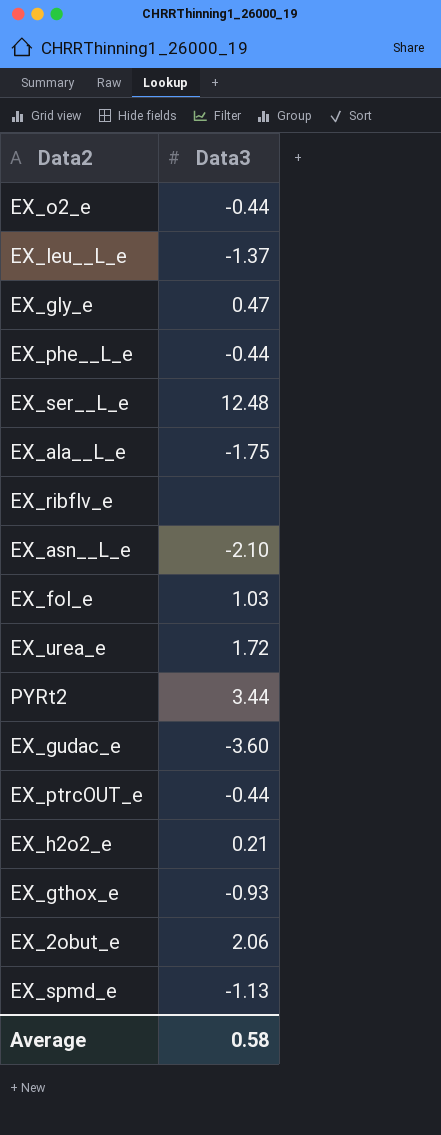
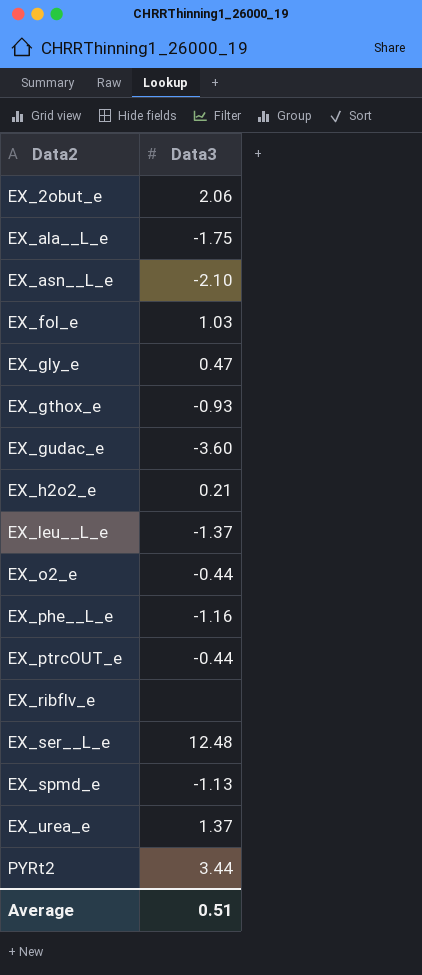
row order: none -> Data2 ascending
EX_phe__L_e | Data3: -0.44 -> -1.16
EX_urea_e | Data3: 1.72 -> 1.37
Average | Data3: 0.58 -> 0.51

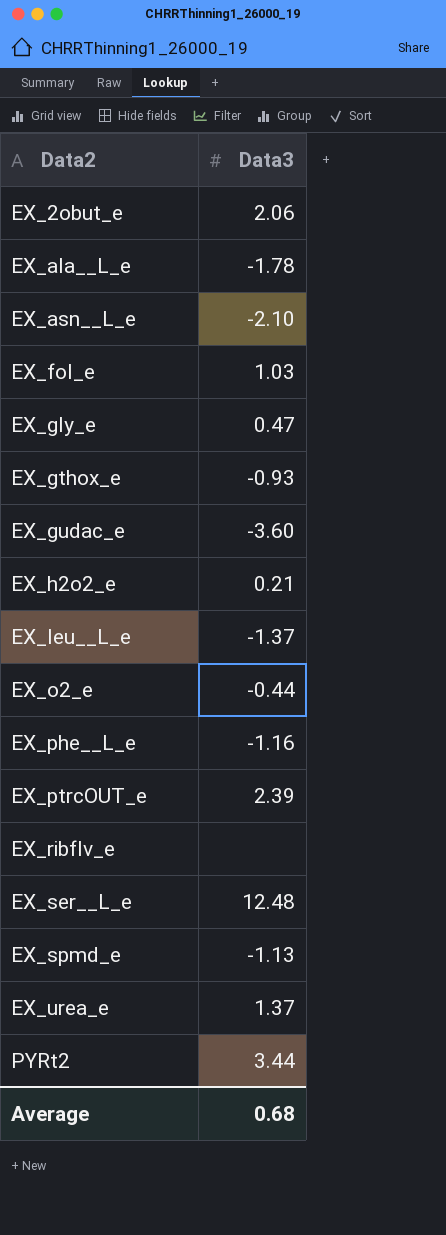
EX_ala__L_e | Data3: -1.75 -> -1.78
EX_ptrcOUT_e | Data3: -0.44 -> 2.39
Average | Data3: 0.51 -> 0.68

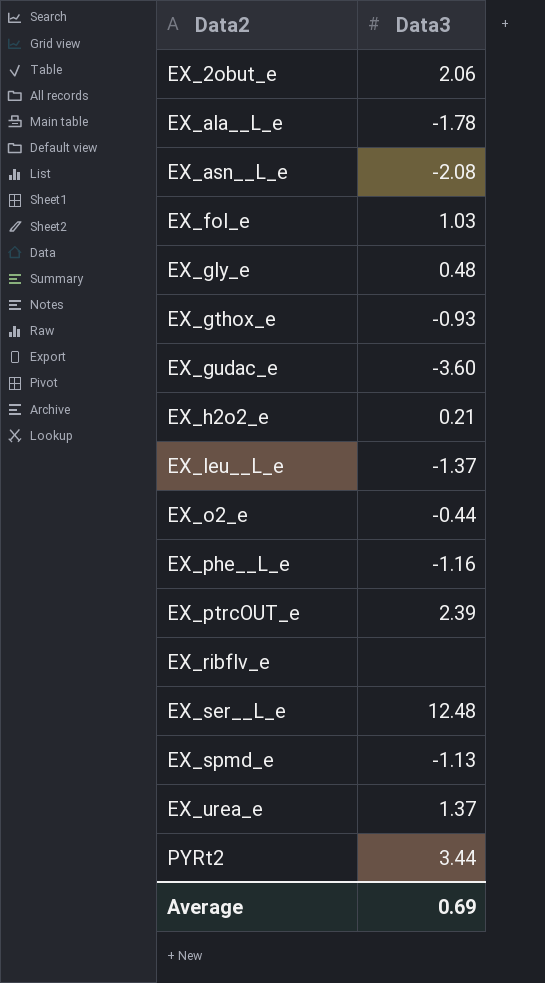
EX_asn__L_e | Data3: -2.10 -> -2.08
EX_gly_e | Data3: 0.47 -> 0.48
Average | Data3: 0.68 -> 0.69

